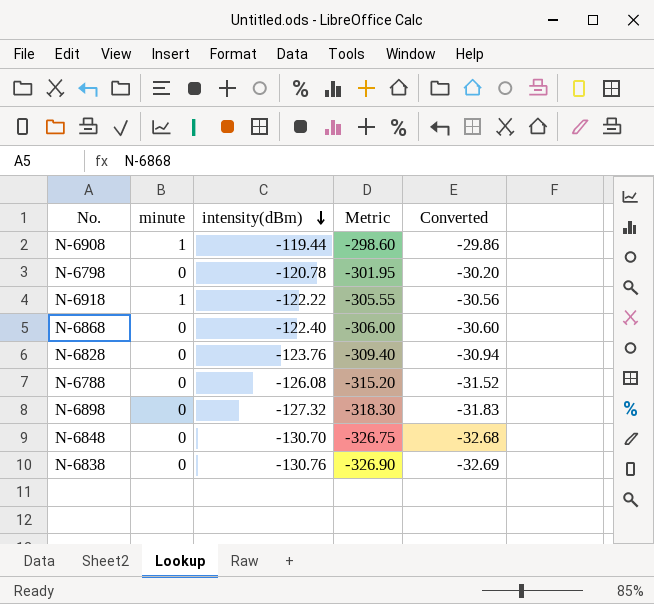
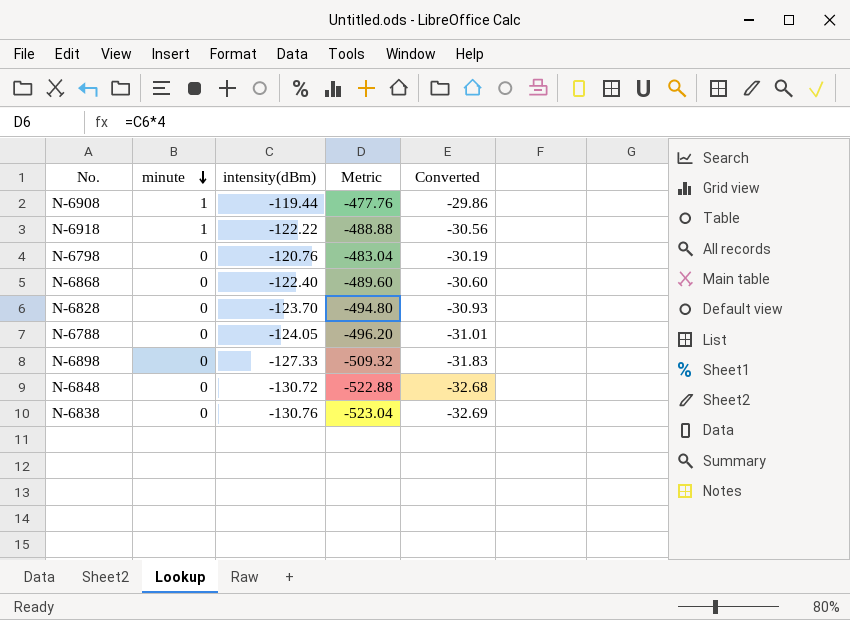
row order: intensity(dBm) descending -> minute descending
column Metric | formula: [intensity(dBm)] * 2.5 -> [intensity(dBm)] * 4
N-6798 | intensity(dBm): -120.78 -> -120.76
N-6798 | Converted: -30.20 -> -30.19
N-6828 | intensity(dBm): -123.76 -> -123.70
N-6828 | Converted: -30.94 -> -30.93
N-6788 | intensity(dBm): -126.08 -> -124.05
N-6788 | Converted: -31.52 -> -31.01
N-6898 | intensity(dBm): -127.32 -> -127.33
N-6848 | intensity(dBm): -130.70 -> -130.72

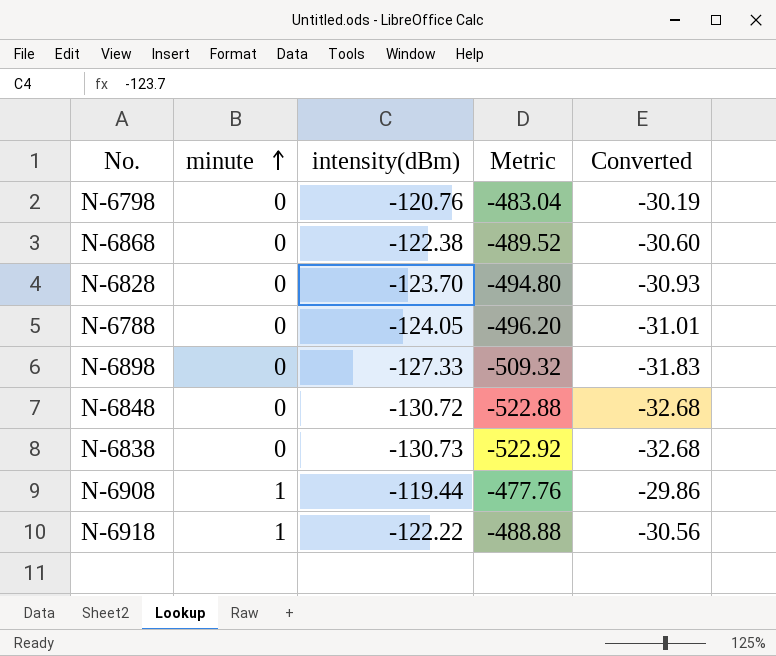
row order: minute descending -> minute ascending
N-6868 | intensity(dBm): -122.40 -> -122.38
N-6868 | Metric: -489.60 -> -489.52
N-6838 | intensity(dBm): -130.76 -> -130.73
N-6838 | Metric: -523.04 -> -522.92
N-6838 | Converted: -32.69 -> -32.68

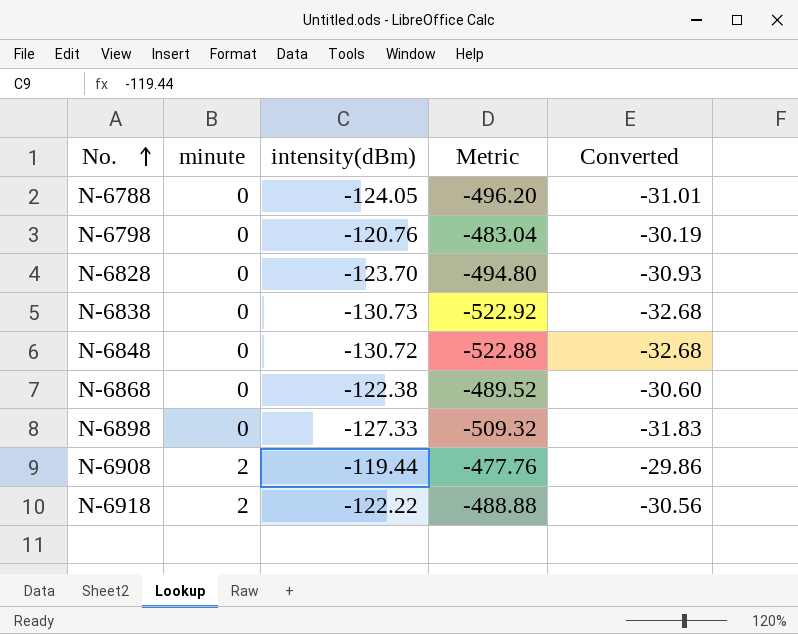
row order: minute ascending -> No. ascending
N-6908 | minute: 1 -> 2
N-6918 | minute: 1 -> 2

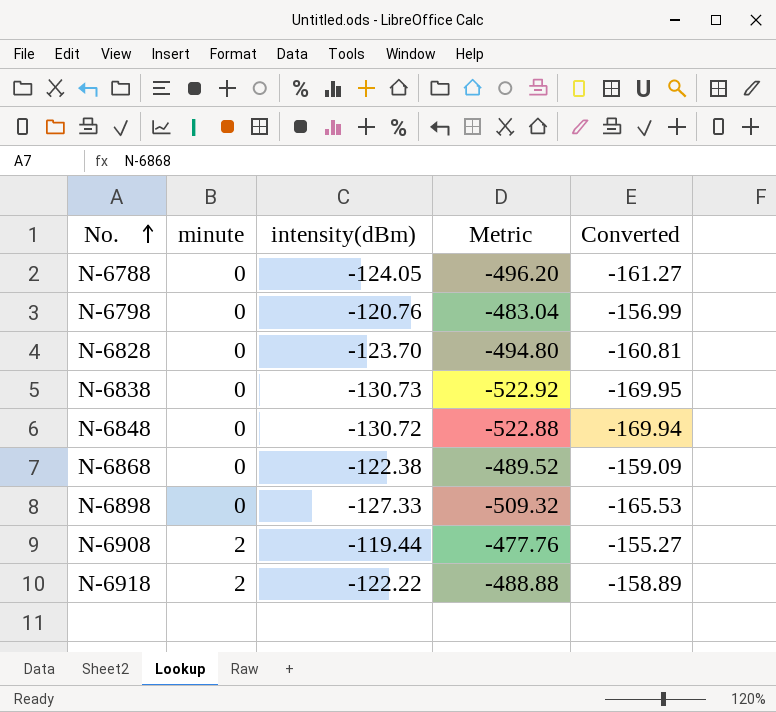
column Converted | formula: [intensity(dBm)] * 0.25 -> [intensity(dBm)] * 1.3

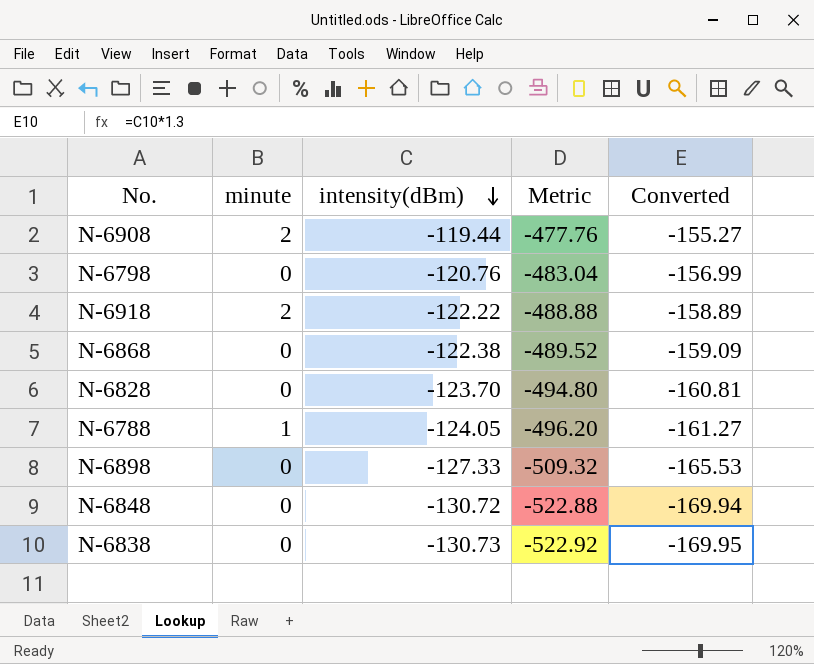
row order: No. ascending -> intensity(dBm) descending
N-6788 | minute: 0 -> 1

